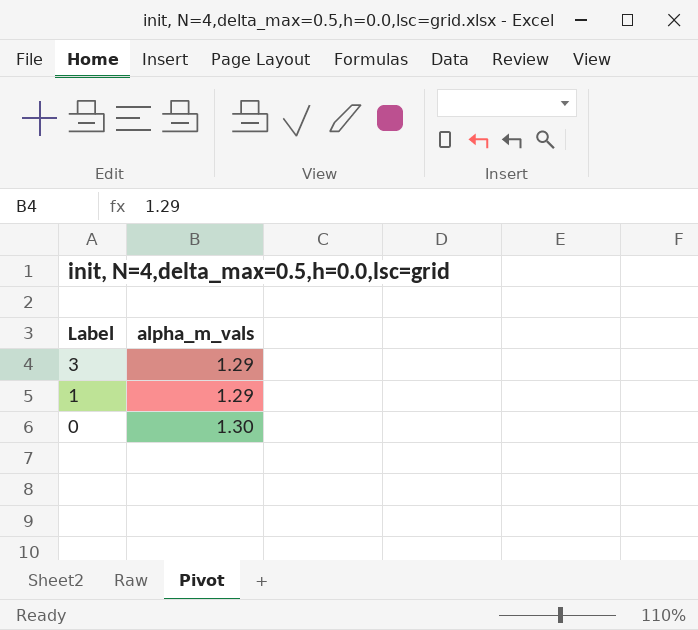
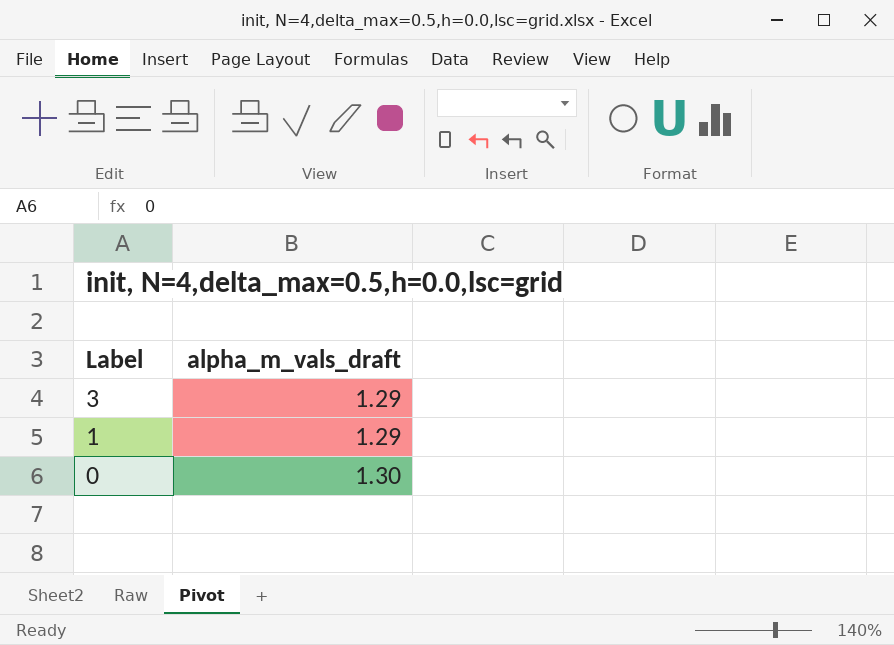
column name: alpha_m_vals -> alpha_m_vals_draft

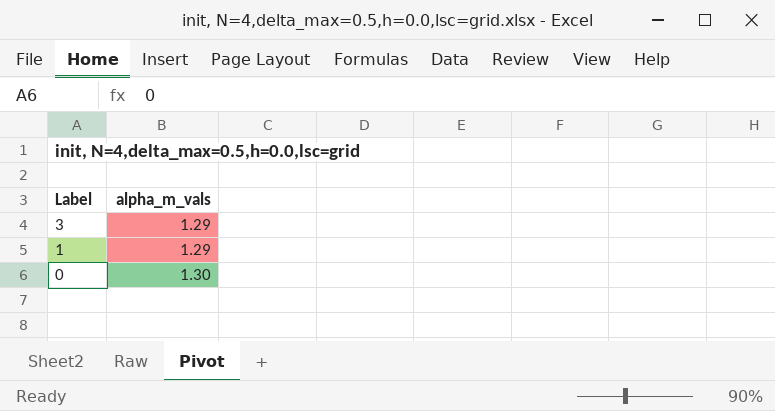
column name: alpha_m_vals_draft -> alpha_m_vals

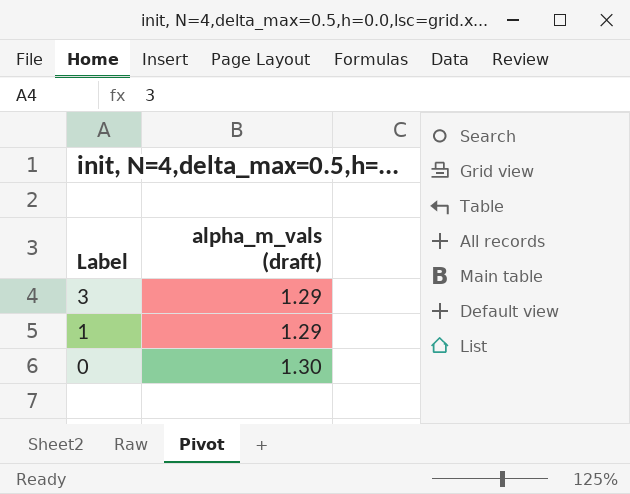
column name: alpha_m_vals -> alpha_m_vals (draft)

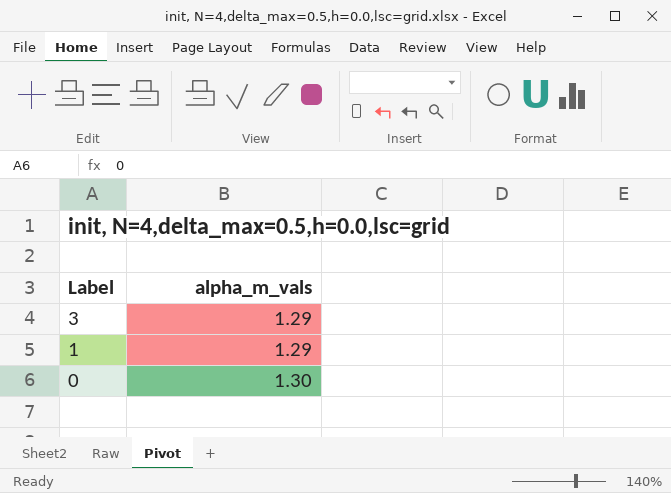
column name: alpha_m_vals (draft) -> alpha_m_vals

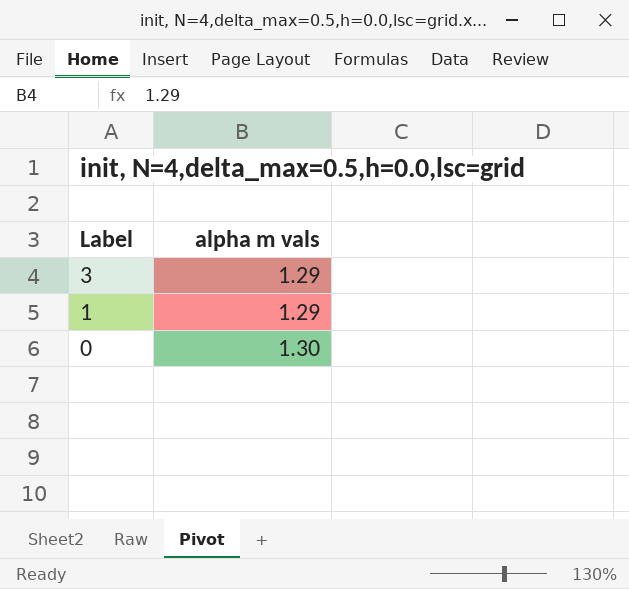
column name: alpha_m_vals -> alpha m vals

